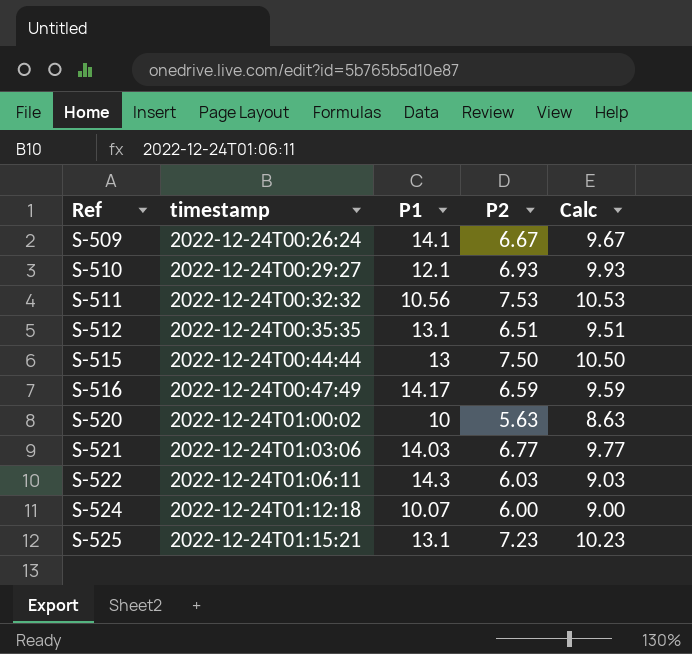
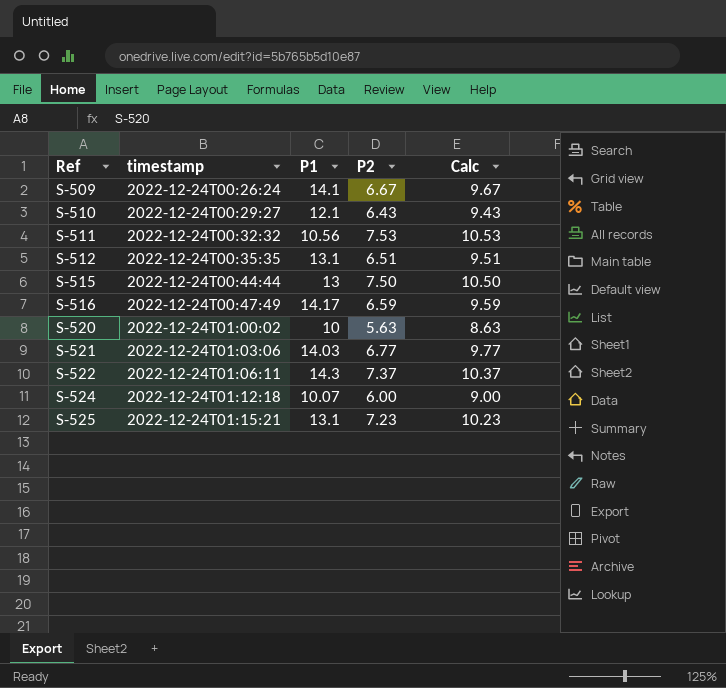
S-510 | P2: 6.93 -> 6.43
S-510 | Calc: 9.93 -> 9.43
S-522 | P2: 6.03 -> 7.37
S-522 | Calc: 9.03 -> 10.37

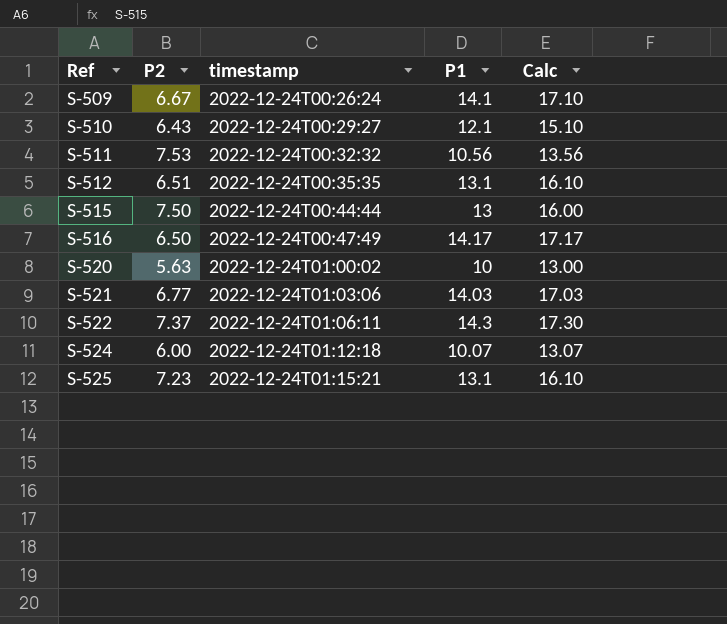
column P2 | position: 4 -> 2
column Calc | formula: [P2] + 3 -> [P1] + 3
S-516 | P2: 6.59 -> 6.50

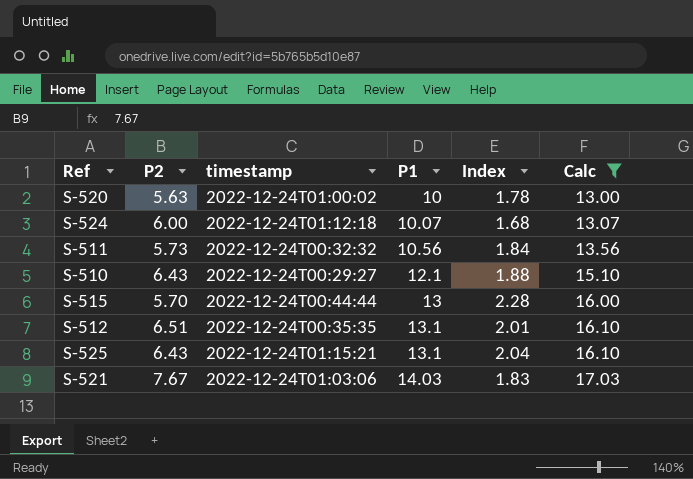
filter: none -> Calc <= 17.03
row order: Ref ascending -> P1 ascending
column Index | formula: none -> [P1] / [P2]
S-511 | P2: 7.53 -> 5.73
S-515 | P2: 7.50 -> 5.70
S-525 | P2: 7.23 -> 6.43
S-521 | P2: 6.77 -> 7.67

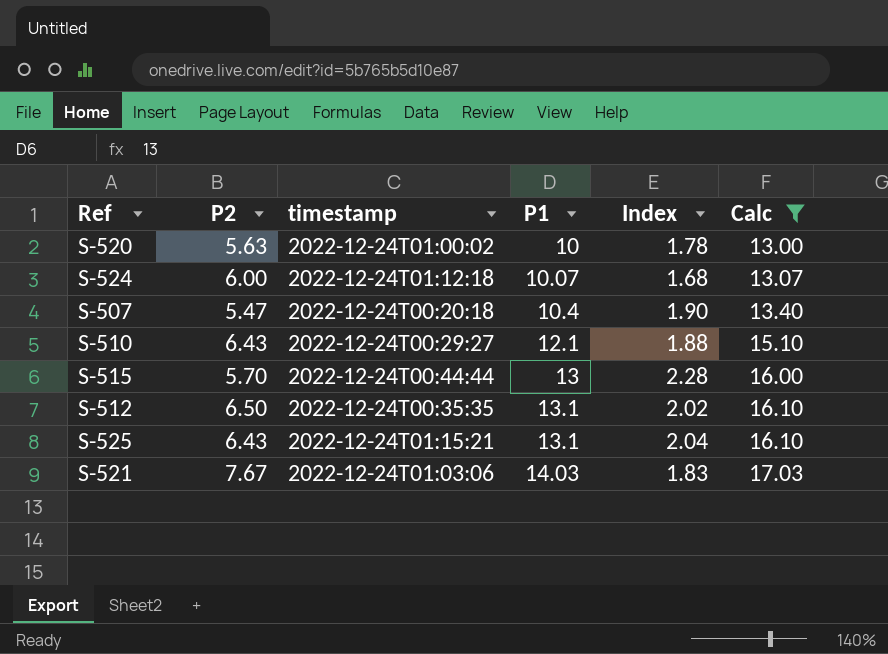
row S-511: 5.73 | 2022-12-24T00:32:32 | 10.56 | 1.84 | 13.56 -> none
row S-507: none -> 5.47 | 2022-12-24T00:20:18 | 10.4 | 1.90 | 13.40
S-512 | P2: 6.51 -> 6.50
S-512 | Index: 2.01 -> 2.02

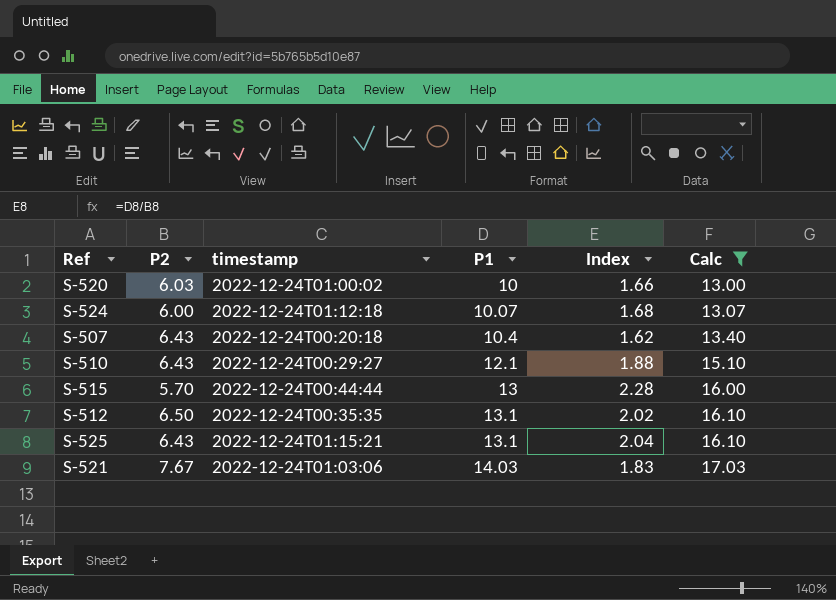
S-520 | P2: 5.63 -> 6.03
S-520 | Index: 1.78 -> 1.66
S-507 | P2: 5.47 -> 6.43
S-507 | Index: 1.90 -> 1.62

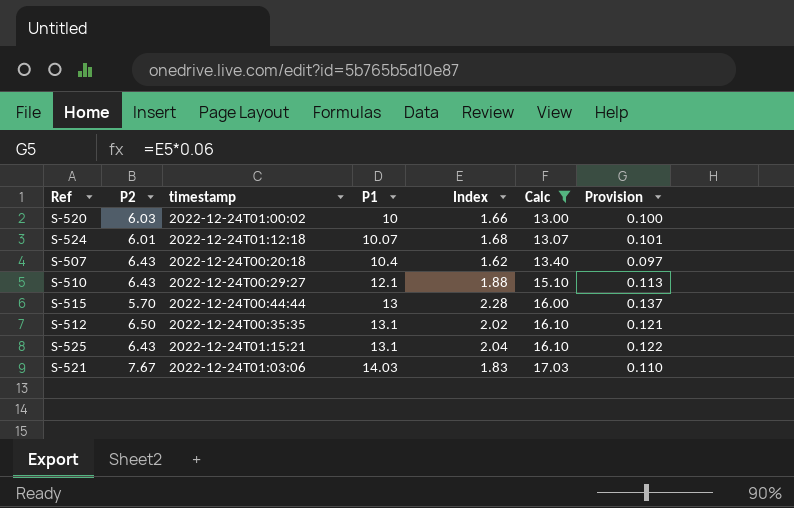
column Provision | formula: none -> [Index] * 0.06
S-524 | P2: 6.00 -> 6.01

